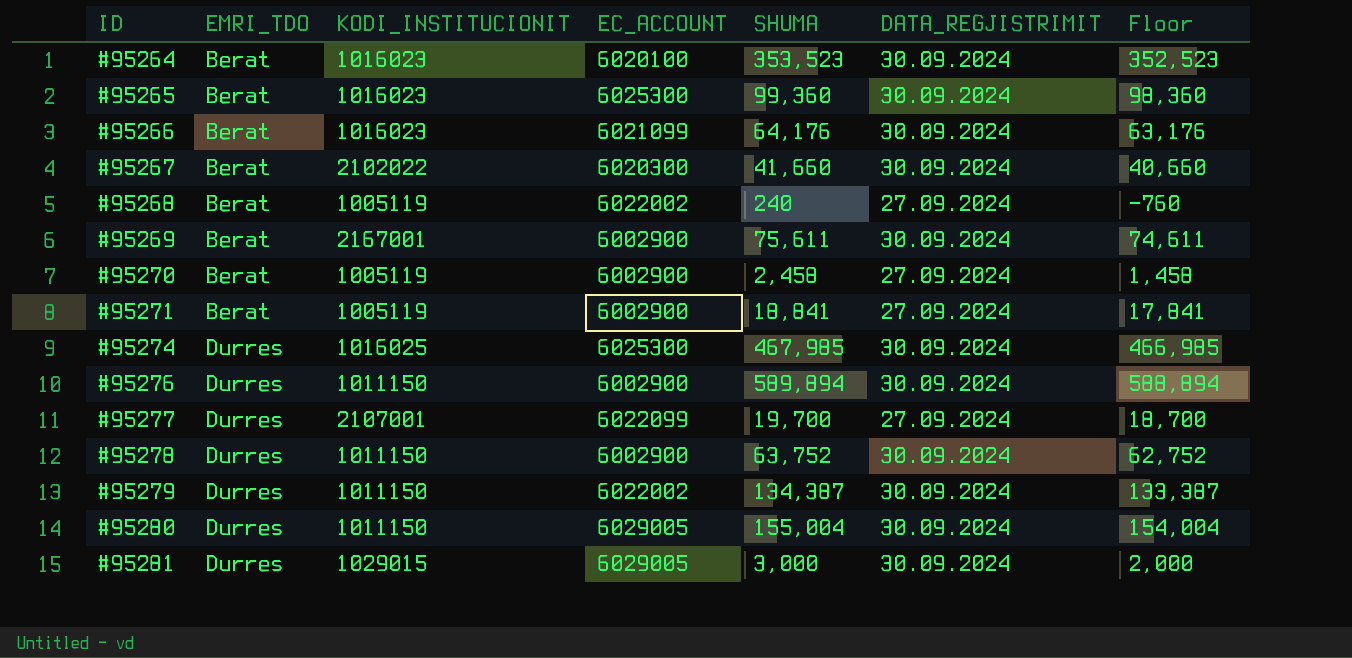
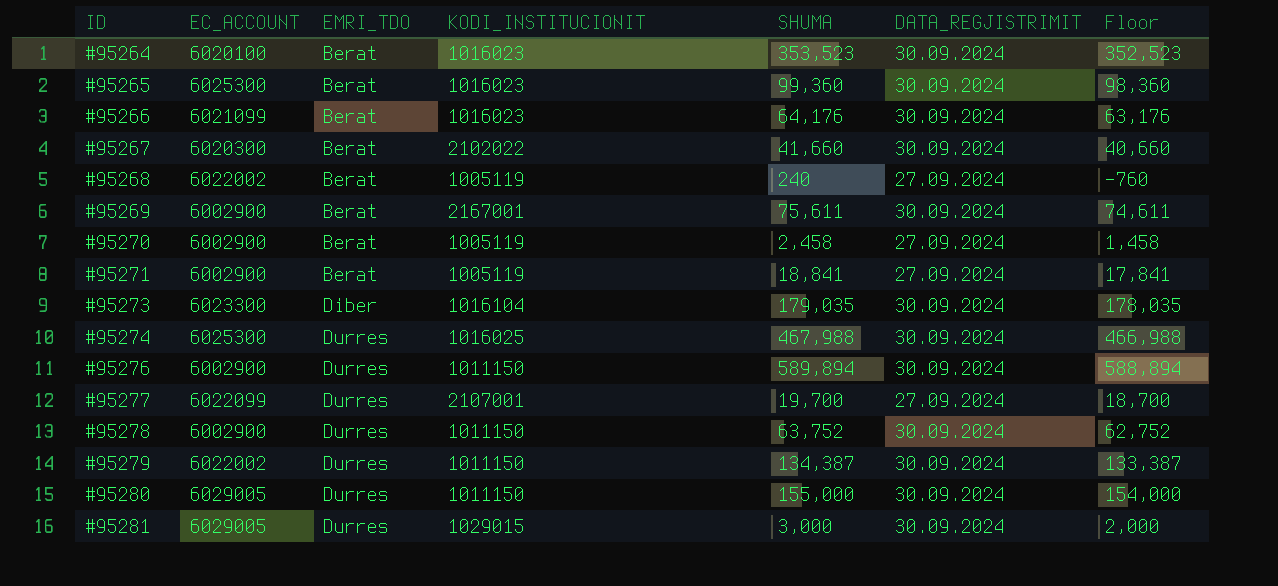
column EC_ACCOUNT | position: 4 -> 2
row #95273: none -> 6023300 | Diber | 1016104 | 179,035 | 30.09.2024 | 178,035
#95274 | SHUMA: 467,985 -> 467,988
#95274 | Floor: 466,985 -> 466,988
#95280 | SHUMA: 155,004 -> 155,000
#95280 | Floor: 154,004 -> 154,000

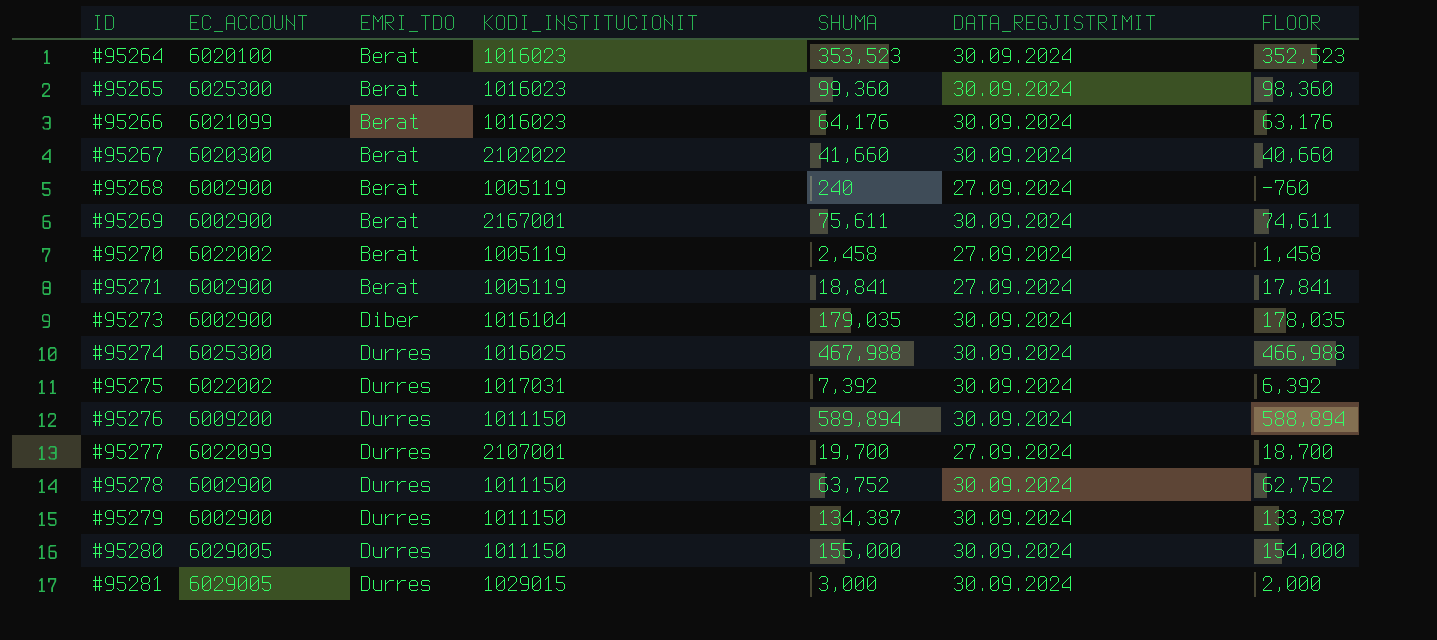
column name: Floor -> FLOOR
#95268 | EC_ACCOUNT: 6022002 -> 6002900
#95270 | EC_ACCOUNT: 6002900 -> 6022002
#95273 | EC_ACCOUNT: 6023300 -> 6002900
row #95275: none -> 6022002 | Durres | 1017031 | 7,392 | 30.09.2024 | 6,392
#95276 | EC_ACCOUNT: 6002900 -> 6009200
#95279 | EC_ACCOUNT: 6022002 -> 6002900

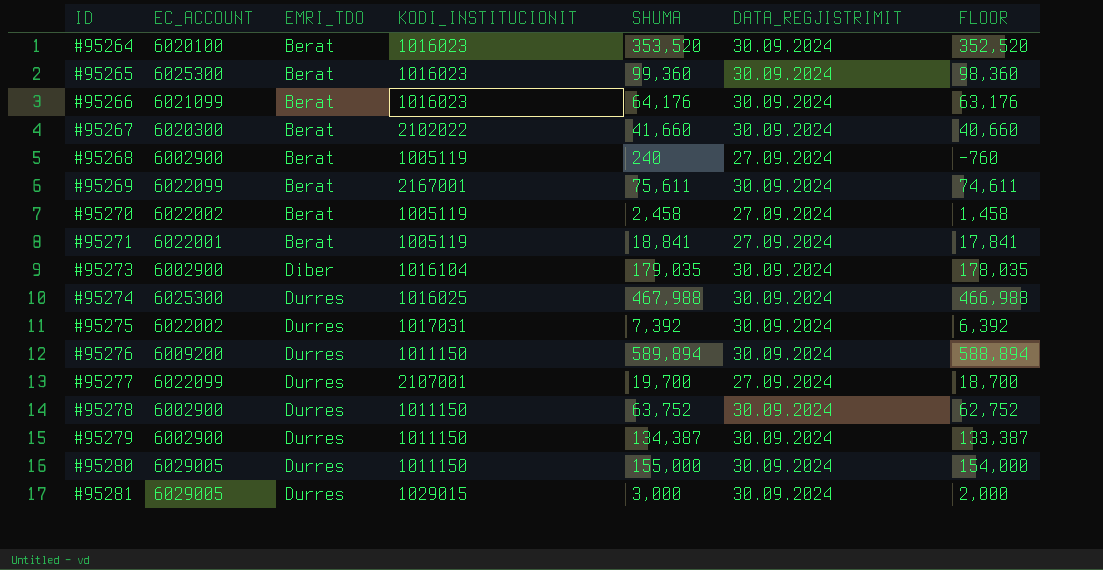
#95264 | SHUMA: 353,523 -> 353,520
#95264 | FLOOR: 352,523 -> 352,520
#95269 | EC_ACCOUNT: 6002900 -> 6022099
#95271 | EC_ACCOUNT: 6002900 -> 6022001

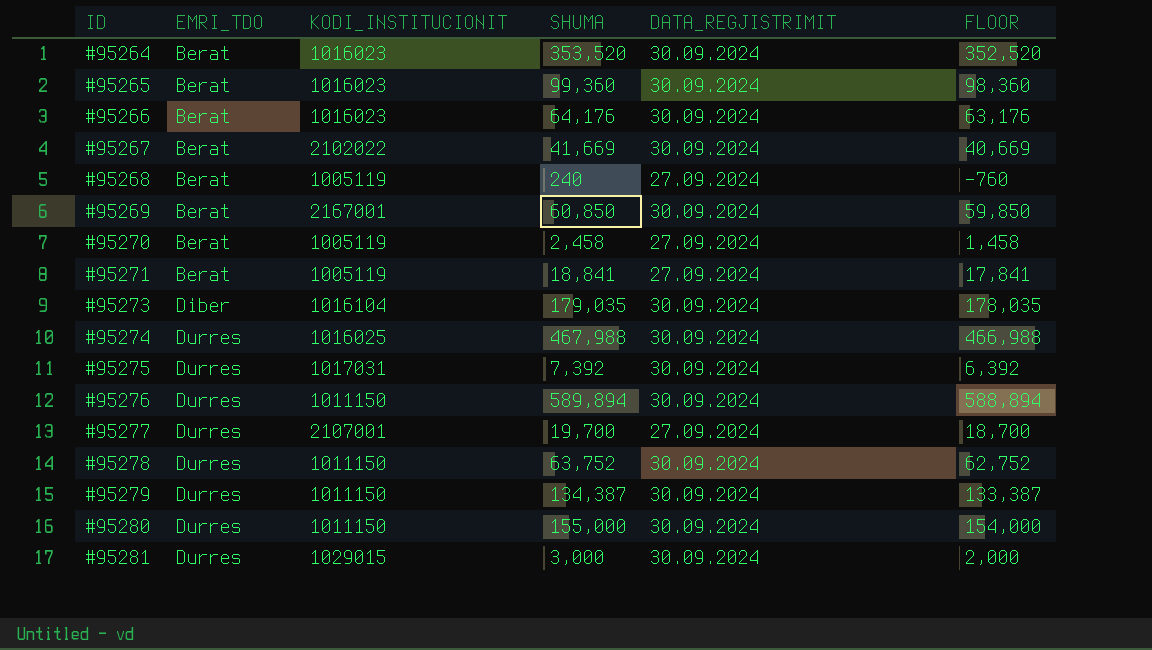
column EC_ACCOUNT | position: 2 -> none
#95267 | SHUMA: 41,660 -> 41,669
#95267 | FLOOR: 40,660 -> 40,669
#95269 | SHUMA: 75,611 -> 60,850
#95269 | FLOOR: 74,611 -> 59,850

